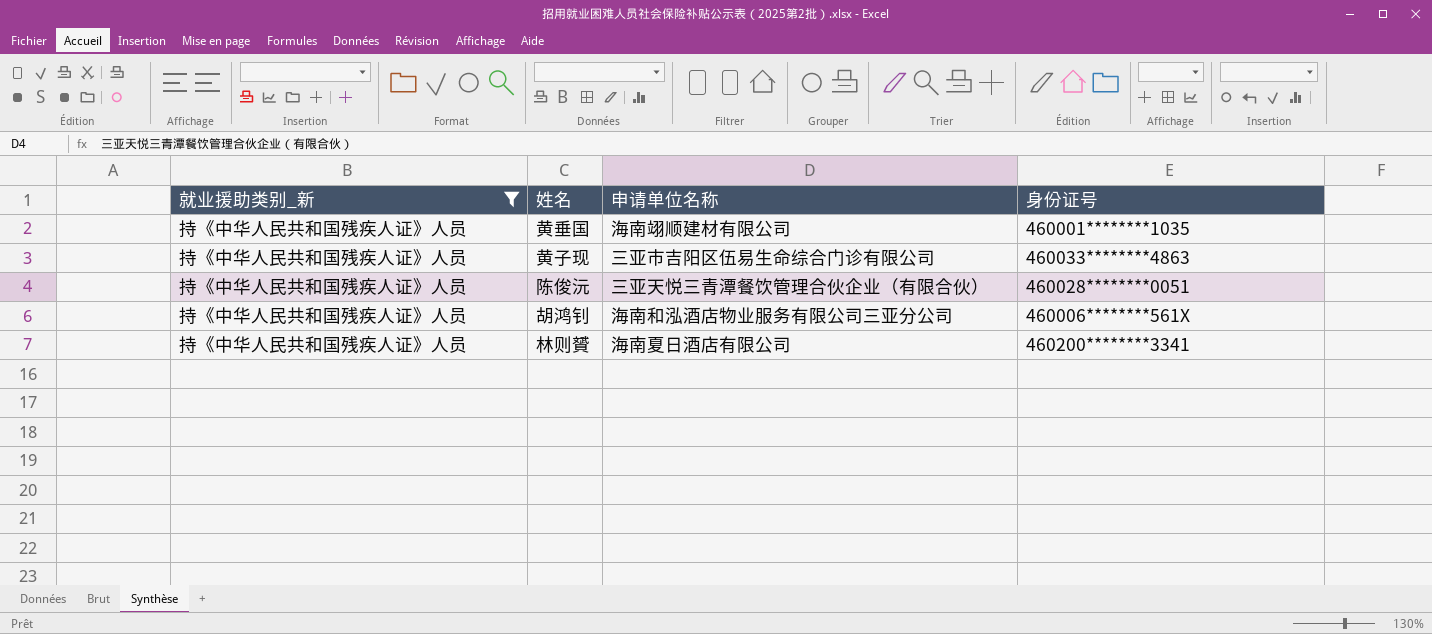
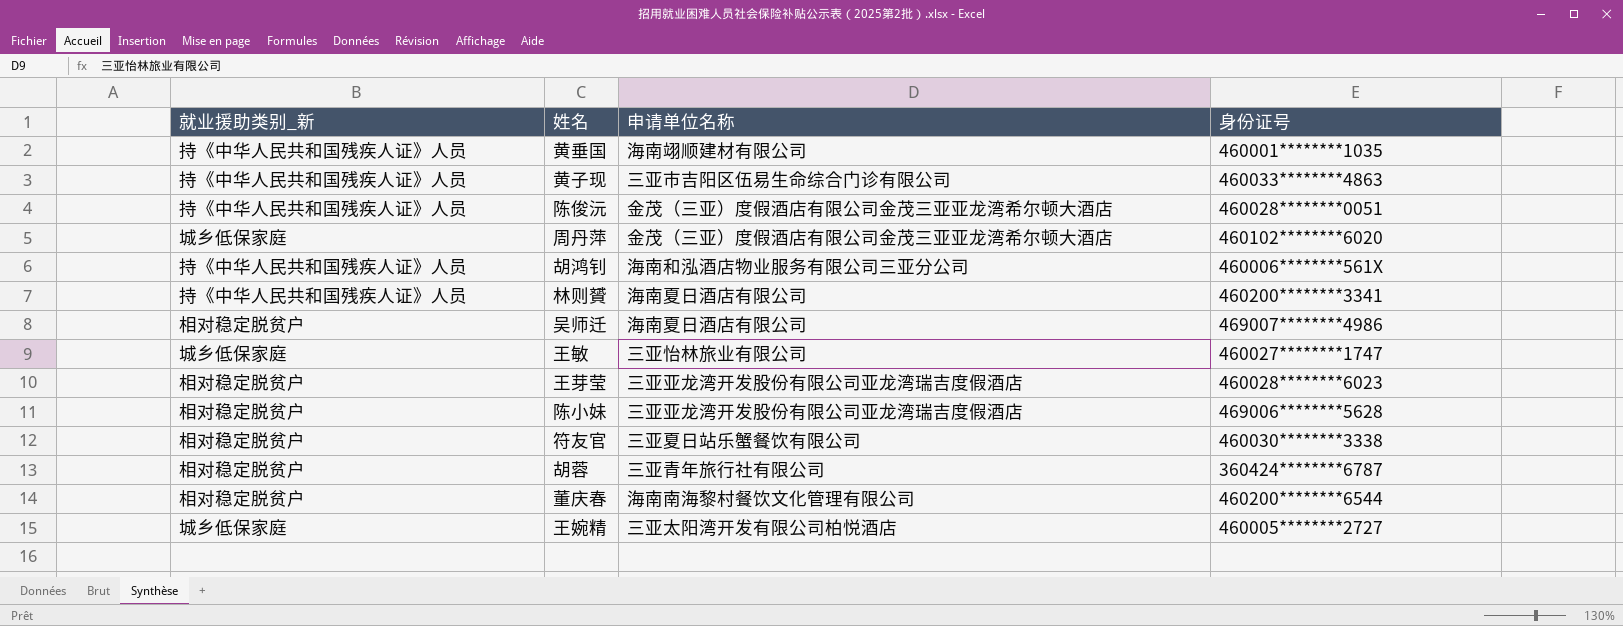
filter: 就业援助类别_新 = 持《中华人民共和国残疾人证》人员 -> none
陈俊沅 | 申请单位名称: 三亚天悦三青潭餐饮管理合伙企业（有限合伙） -> 金茂（三亚）度假酒店有限公司金茂三亚亚龙湾希尔顿大酒店

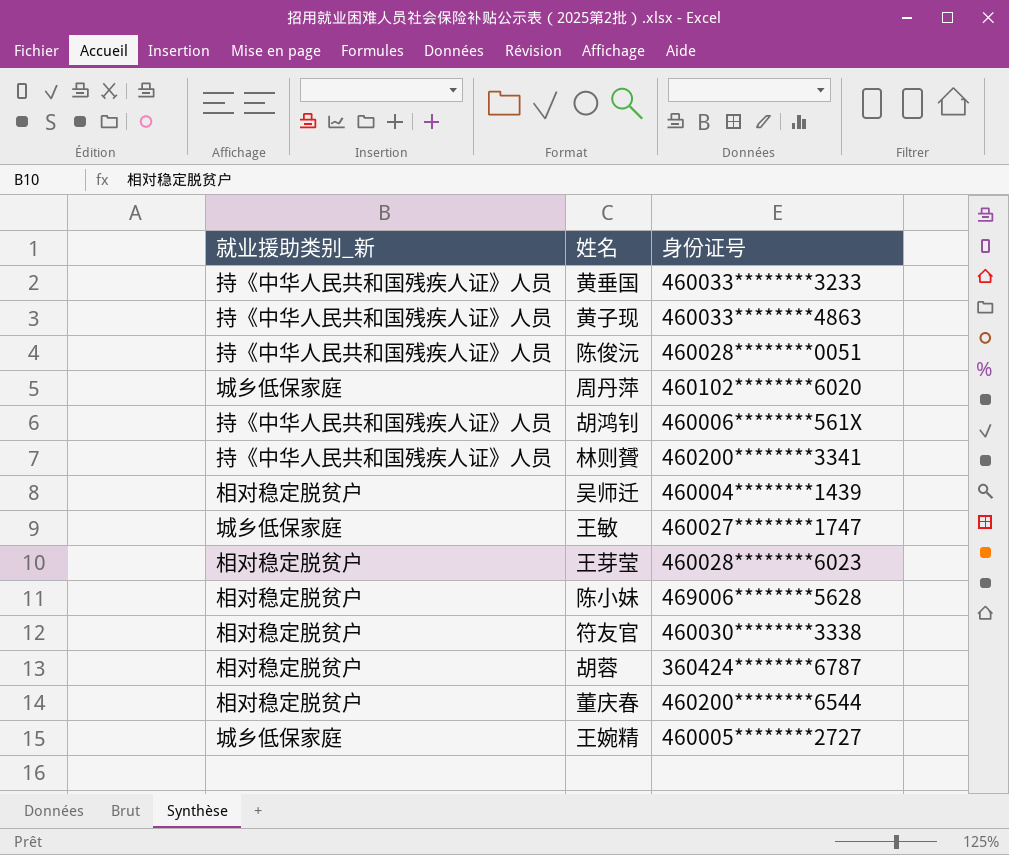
column 申请单位名称 | position: 3 -> none
黄垂国 | 身份证号: 460001********1035 -> 460033********3233
吴师迁 | 身份证号: 469007********4986 -> 460004********1439

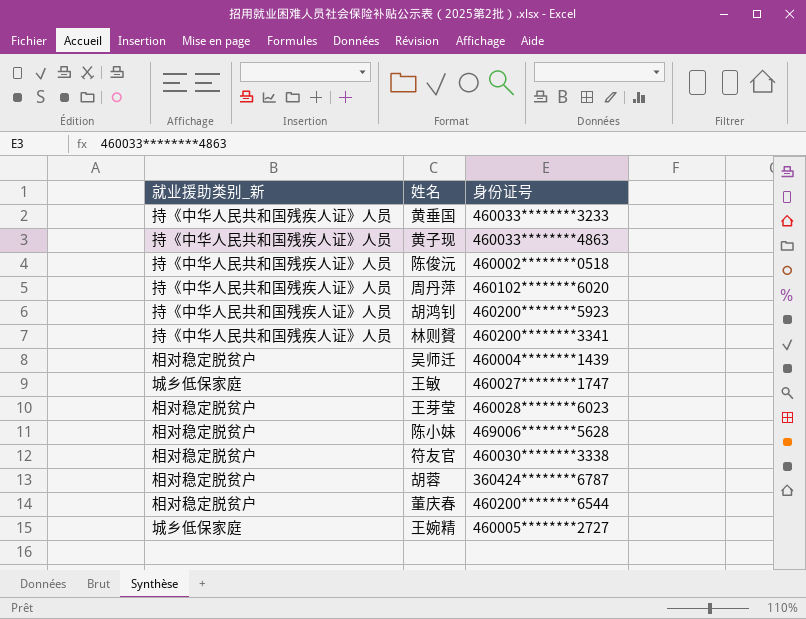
陈俊沅 | 身份证号: 460028********0051 -> 460002********0518
周丹萍 | 就业援助类别_新: 城乡低保家庭 -> 持《中华人民共和国残疾人证》人员
胡鸿钊 | 身份证号: 460006********561X -> 460200********5923

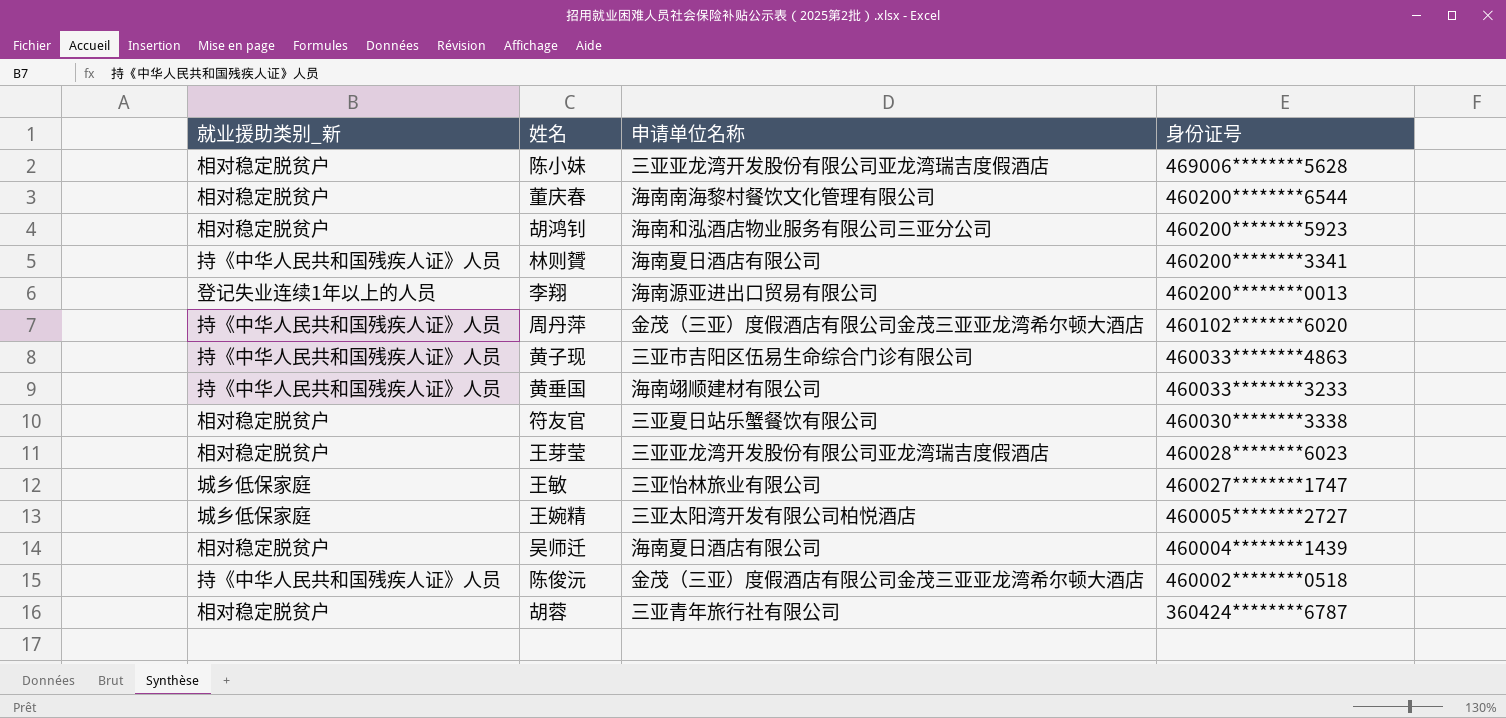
row order: none -> 身份证号 descending
column 申请单位名称 | position: none -> 3
胡鸿钊 | 就业援助类别_新: 持《中华人民共和国残疾人证》人员 -> 相对稳定脱贫户
row 李翔: none -> 登记失业连续1年以上的人员 | 海南源亚进出口贸易有限公司 | 460200********0013

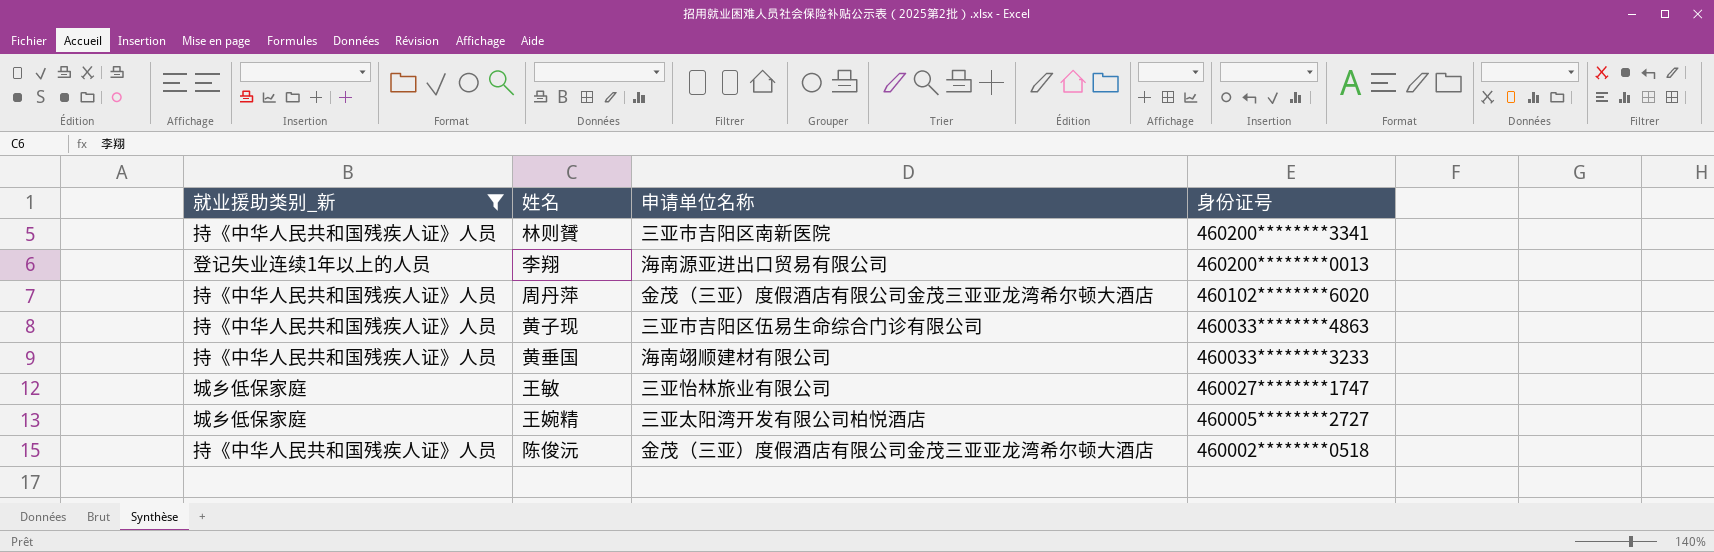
filter: none -> 就业援助类别_新 != 相对稳定脱贫户
林则贇 | 申请单位名称: 海南夏日酒店有限公司 -> 三亚市吉阳区南新医院

